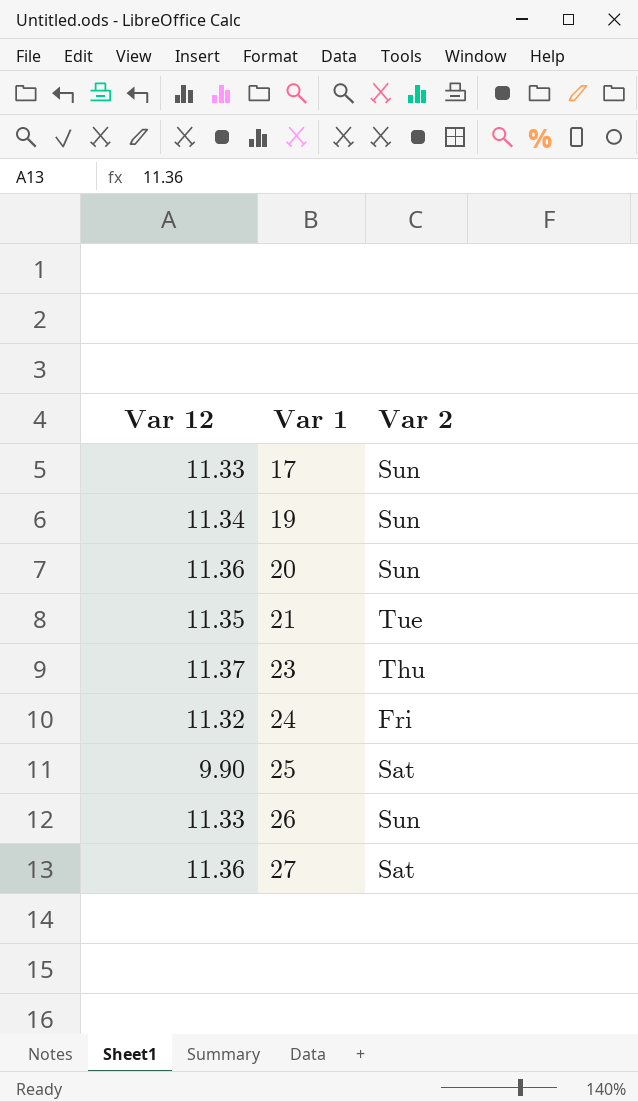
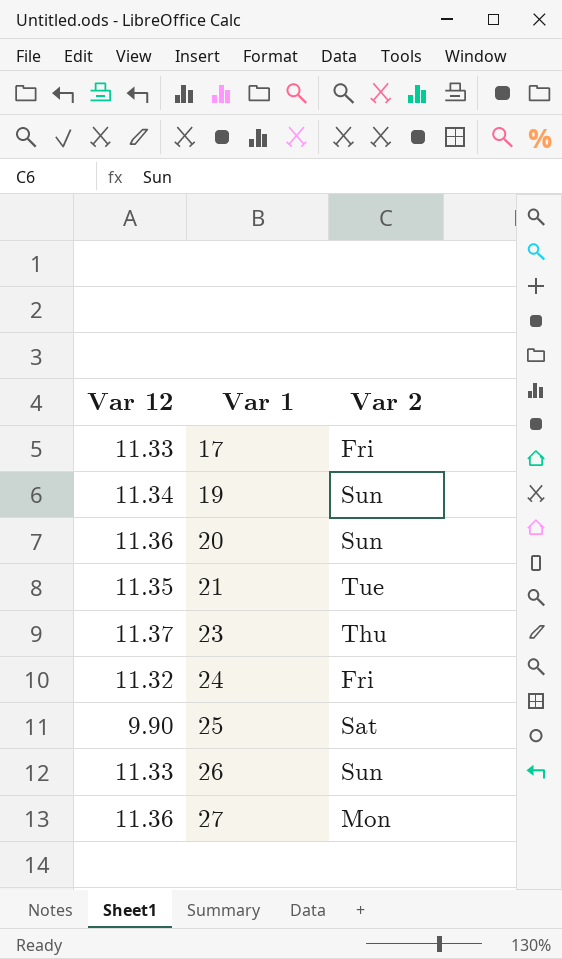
17 | Var 2: Sun -> Fri
27 | Var 2: Sat -> Mon

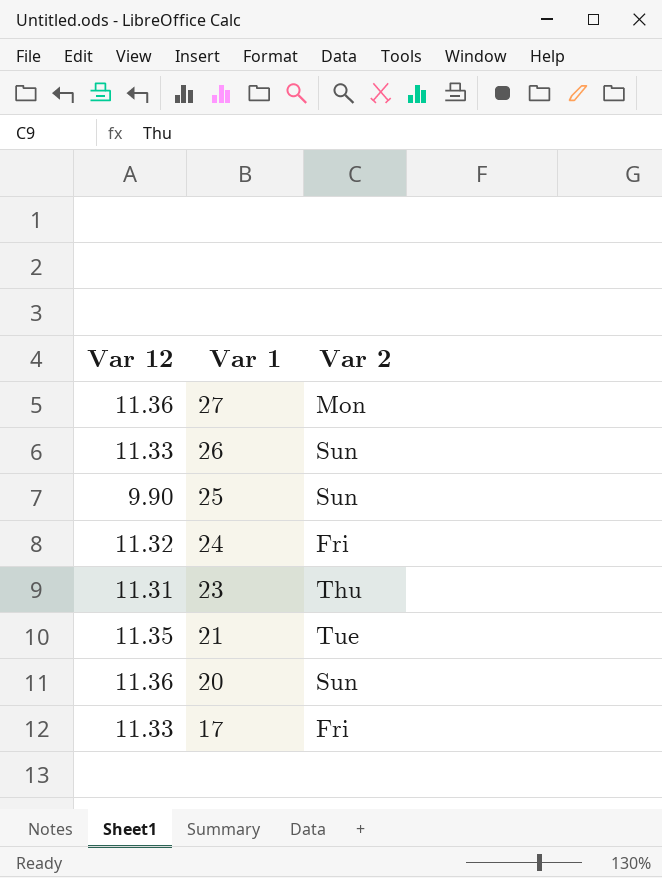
row order: Var 1 ascending -> Var 1 descending
row 19: 11.34 | Sun -> none
25 | Var 2: Sat -> Sun
23 | Var 12: 11.37 -> 11.31

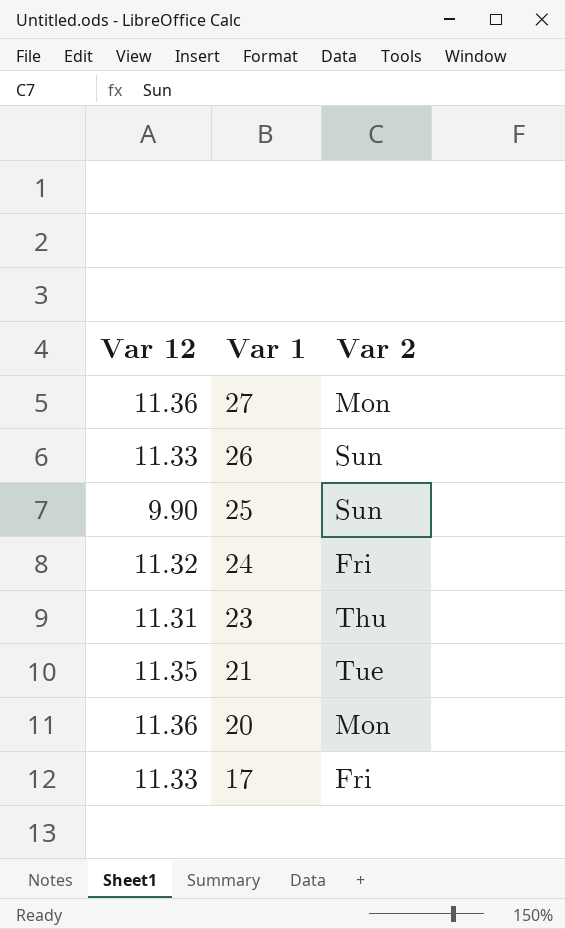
20 | Var 2: Sun -> Mon

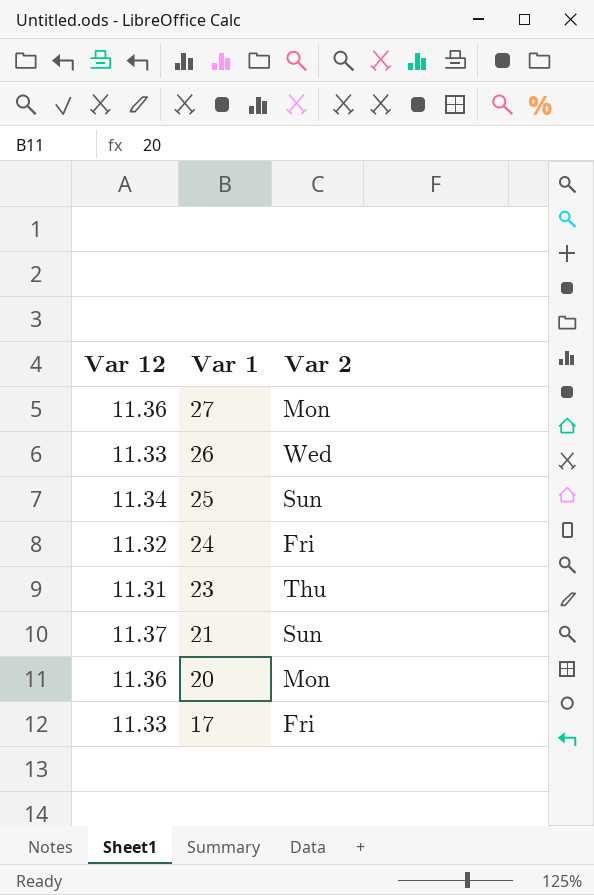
26 | Var 2: Sun -> Wed
25 | Var 12: 9.90 -> 11.34
21 | Var 12: 11.35 -> 11.37
21 | Var 2: Tue -> Sun

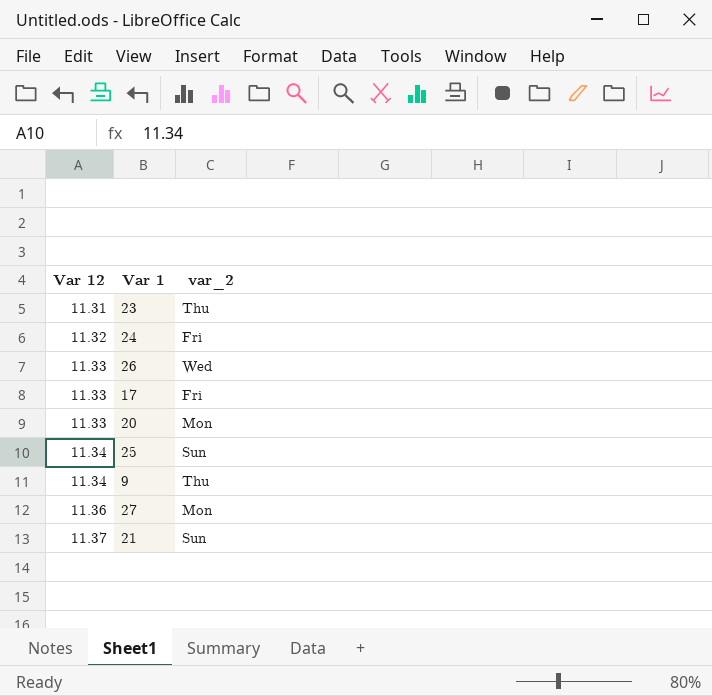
row order: Var 1 descending -> Var 12 ascending
column name: Var 2 -> var_2
20 | Var 12: 11.36 -> 11.33
row 9: none -> 11.34 | Thu

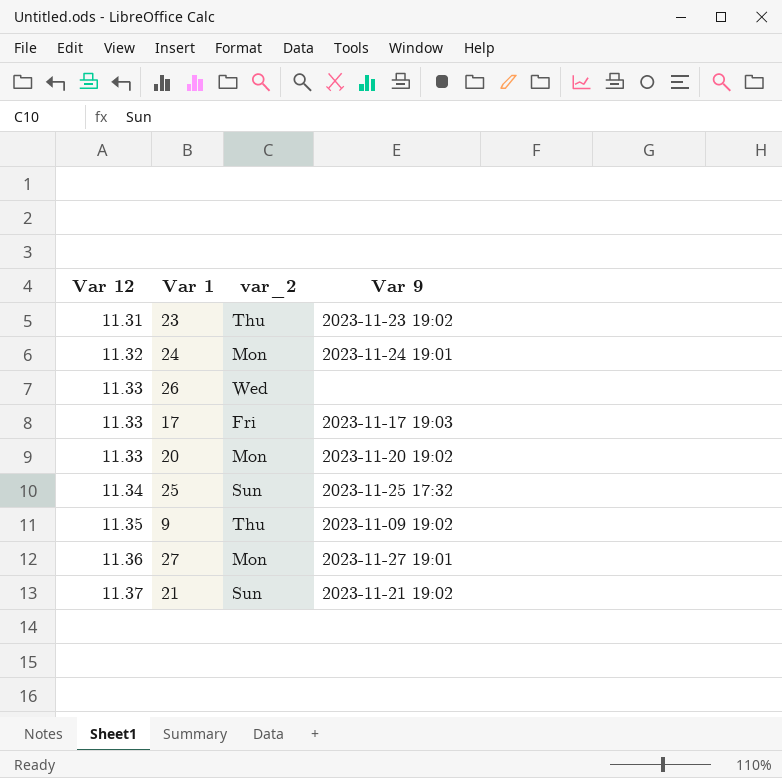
column Var 9 | position: none -> 4
24 | var_2: Fri -> Mon
9 | Var 12: 11.34 -> 11.35

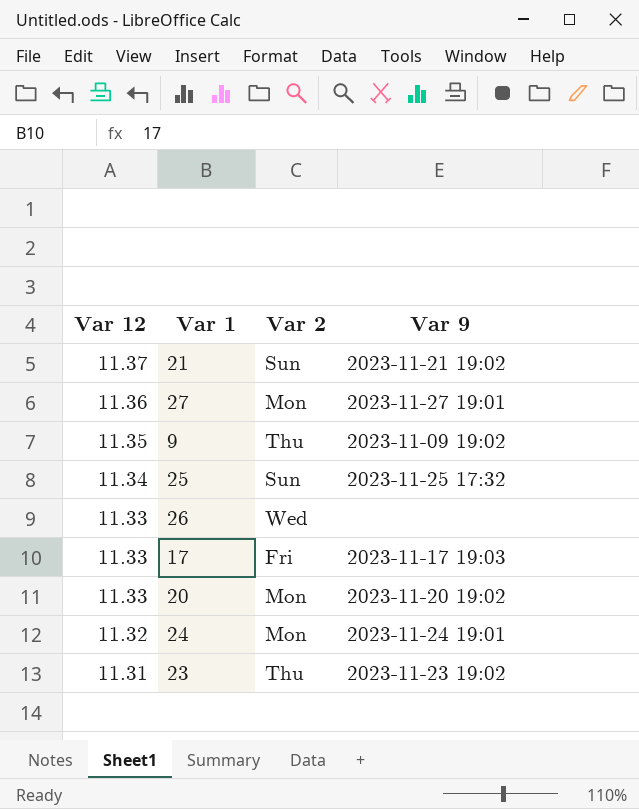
row order: Var 12 ascending -> Var 12 descending
column name: var_2 -> Var 2

